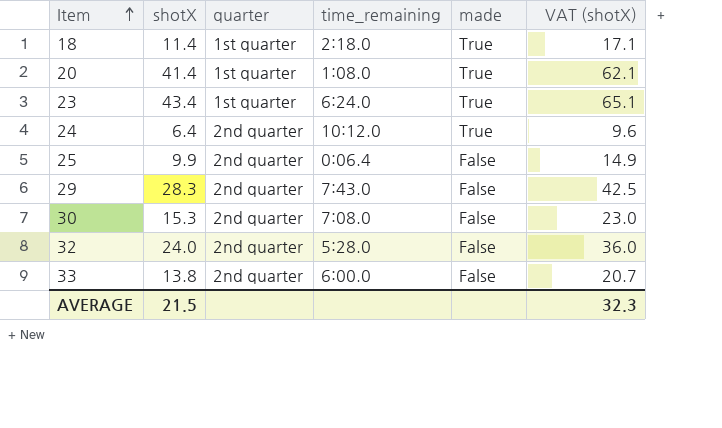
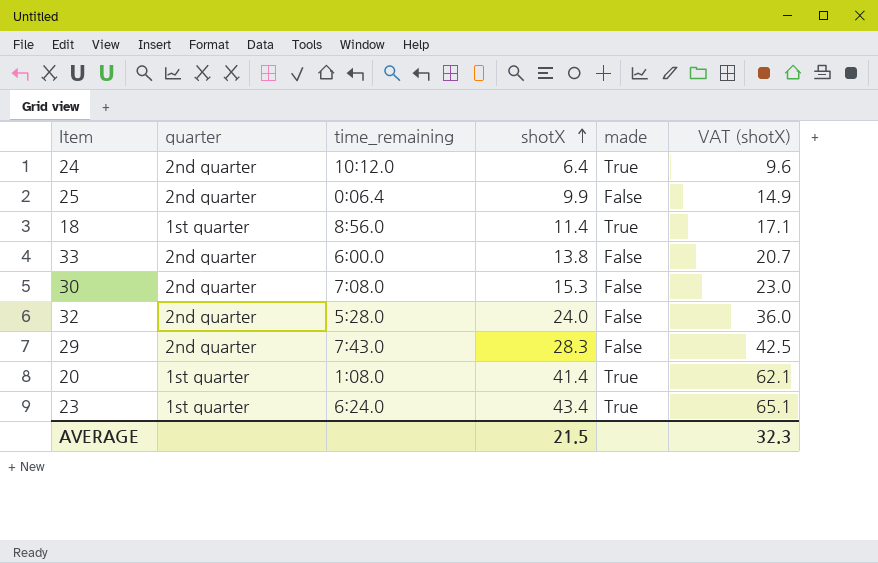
row order: Item ascending -> shotX ascending
column shotX | position: 2 -> 4
18 | time_remaining: 2:18.0 -> 8:56.0

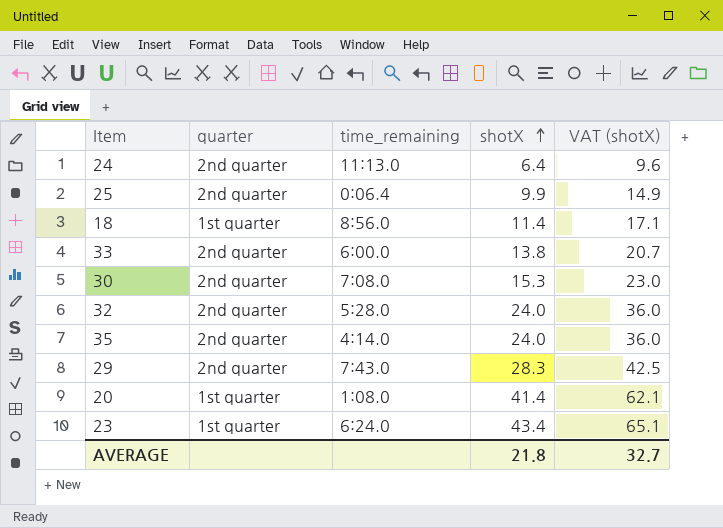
column made | position: 5 -> none
24 | time_remaining: 10:12.0 -> 11:13.0
row 35: none -> 2nd quarter | 4:14.0 | 24.0 | 36.0
AVERAGE | shotX: 21.5 -> 21.8
AVERAGE | VAT (shotX): 32.3 -> 32.7

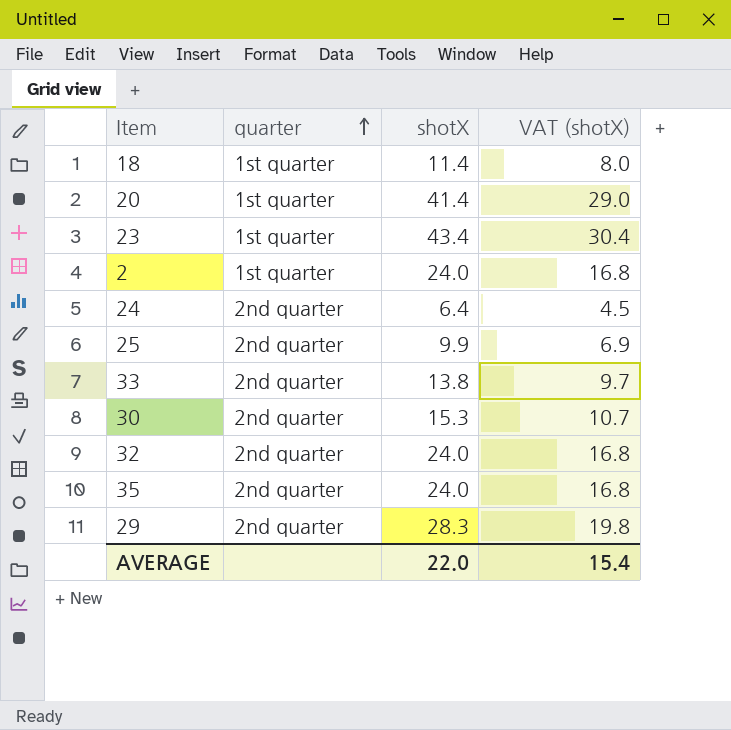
row order: shotX ascending -> quarter ascending
column time_remaining | position: 3 -> none
column VAT (shotX) | formula: [shotX] * 1.5 -> [shotX] * 0.7
row 2: none -> 1st quarter | 24.0 | 16.8
AVERAGE | shotX: 21.8 -> 22.0
AVERAGE | VAT (shotX): 32.7 -> 15.4

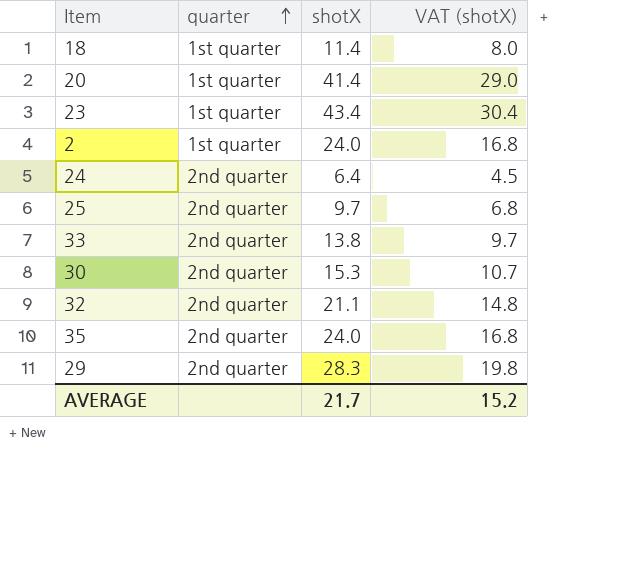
25 | shotX: 9.9 -> 9.7
25 | VAT (shotX): 6.9 -> 6.8
32 | shotX: 24.0 -> 21.1
32 | VAT (shotX): 16.8 -> 14.8
AVERAGE | shotX: 22.0 -> 21.7
AVERAGE | VAT (shotX): 15.4 -> 15.2

